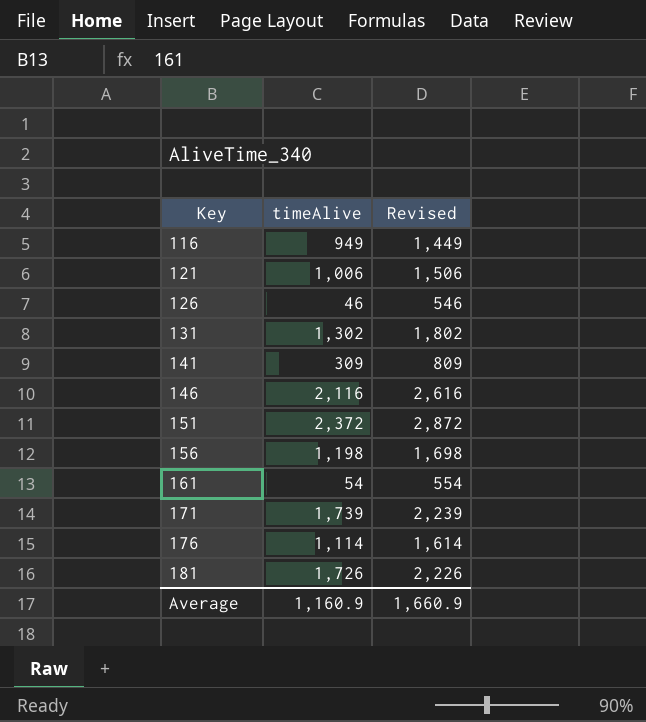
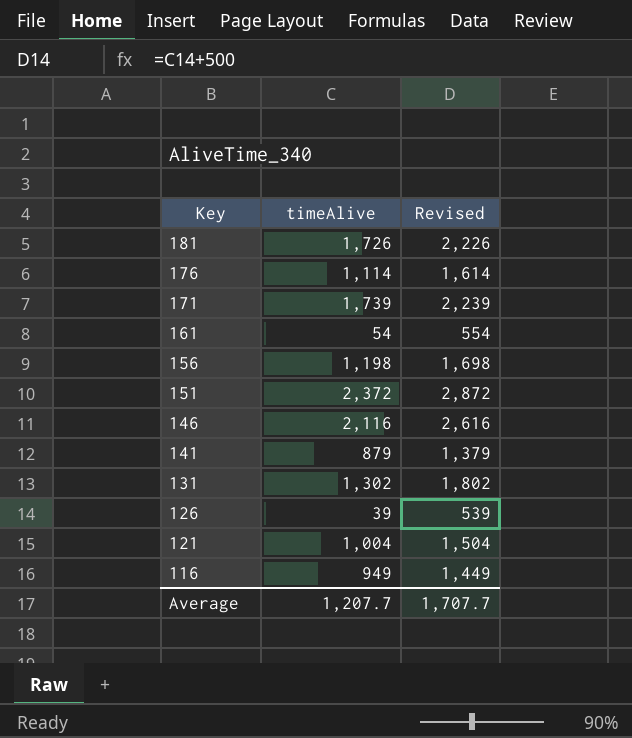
row order: Key ascending -> Key descending
141 | timeAlive: 309 -> 879
141 | Revised: 809 -> 1,379
126 | timeAlive: 46 -> 39
126 | Revised: 546 -> 539
121 | timeAlive: 1,006 -> 1,004
121 | Revised: 1,506 -> 1,504
Average | timeAlive: 1,160.9 -> 1,207.7
Average | Revised: 1,660.9 -> 1,707.7

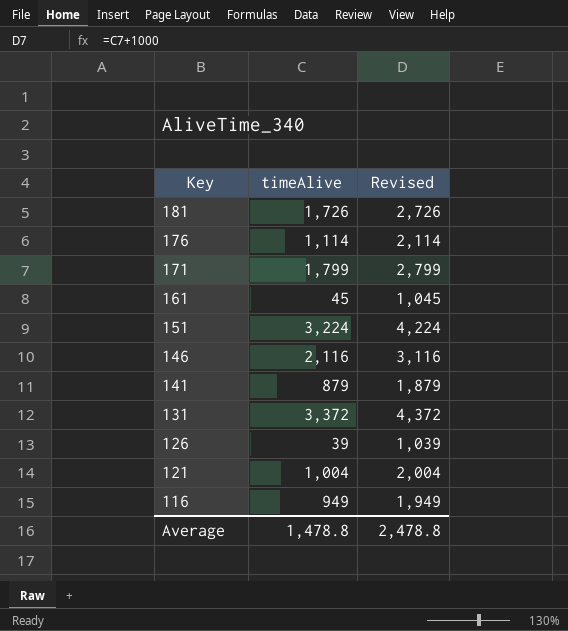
column Revised | formula: [timeAlive] + 500 -> [timeAlive] + 1000
row 156: 1,198 | 1,698 -> none
171 | timeAlive: 1,739 -> 1,799
161 | timeAlive: 54 -> 45
151 | timeAlive: 2,372 -> 3,224
131 | timeAlive: 1,302 -> 3,372
Average | timeAlive: 1,207.7 -> 1,478.8
Average | Revised: 1,707.7 -> 2,478.8

